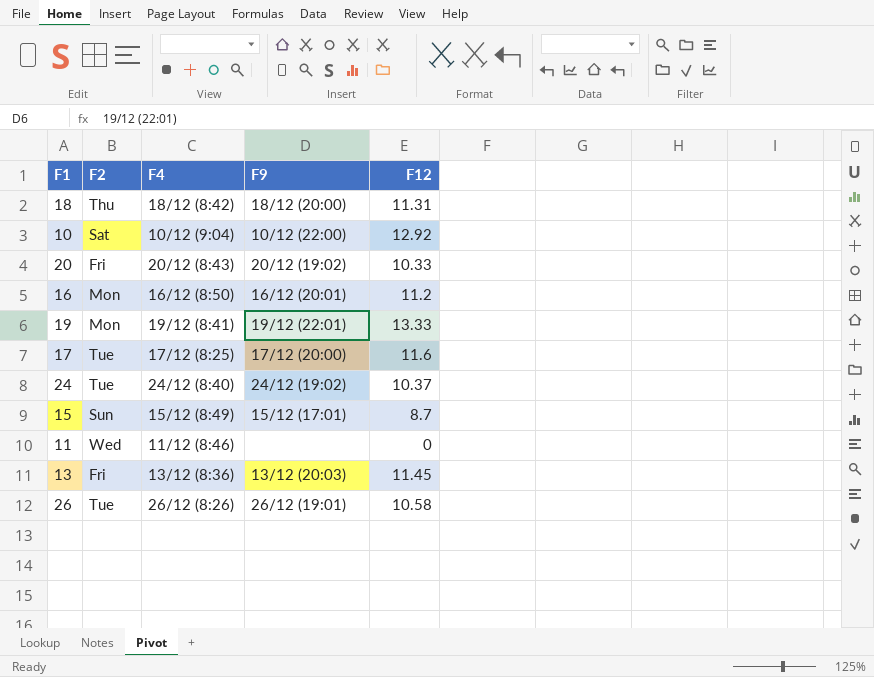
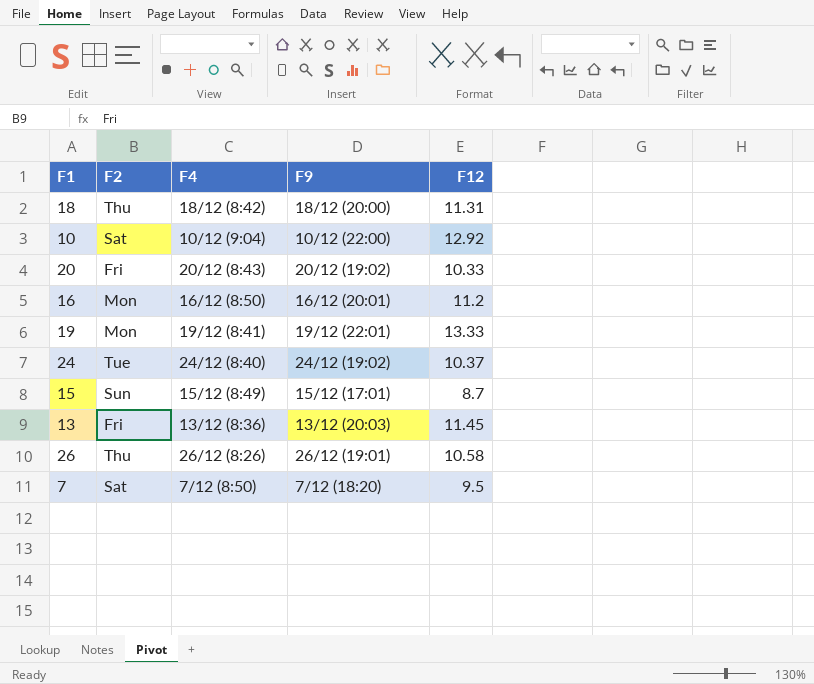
row 17: Tue | 17/12 (8:25) | 17/12 (20:00) | 11.6 -> none
row 11: Wed | 11/12 (8:46) | none | 0 -> none
26 | F2: Tue -> Thu
row 7: none -> Sat | 7/12 (8:50) | 7/12 (18:20) | 9.5

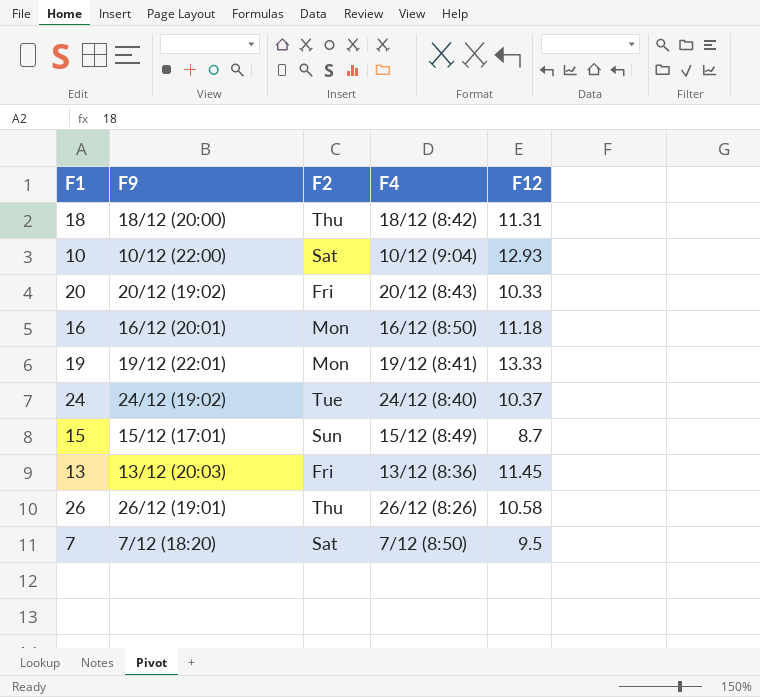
column F9 | position: 4 -> 2
10 | F12: 12.92 -> 12.93
16 | F12: 11.2 -> 11.18

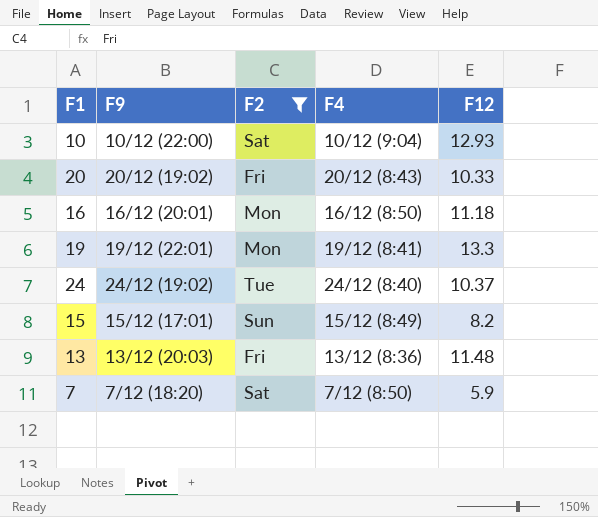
filter: none -> F2 != Thu
19 | F12: 13.33 -> 13.3
15 | F12: 8.7 -> 8.2
13 | F12: 11.45 -> 11.48
7 | F12: 9.5 -> 5.9

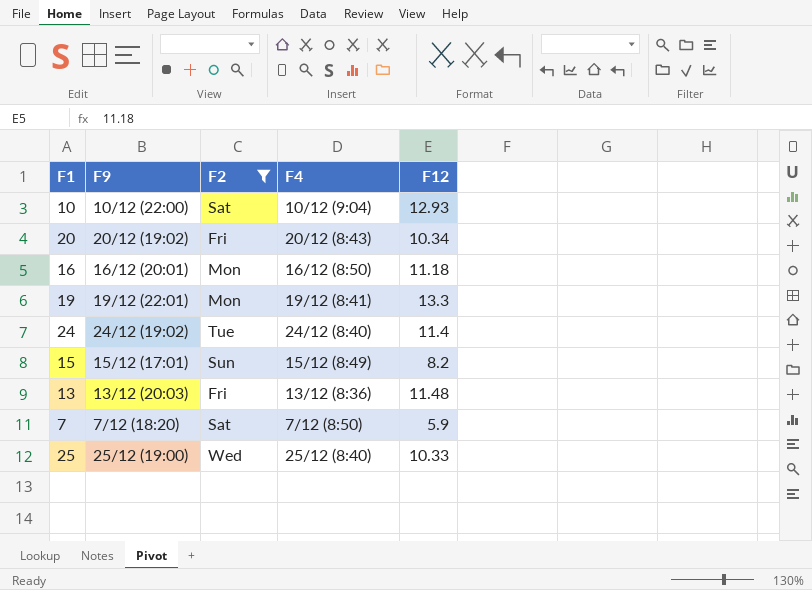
20 | F12: 10.33 -> 10.34
24 | F12: 10.37 -> 11.4
row 25: none -> 25/12 (19:00) | Wed | 25/12 (8:40) | 10.33

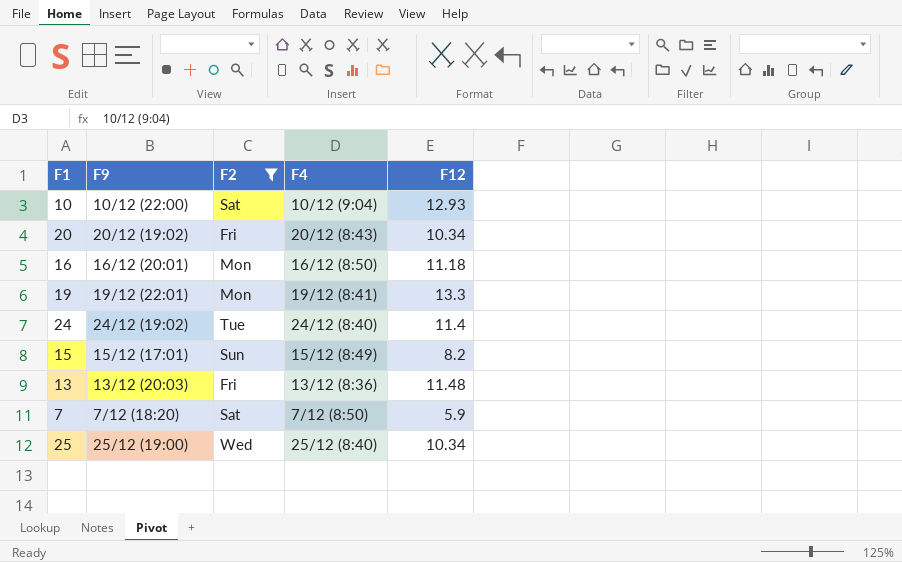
25 | F12: 10.33 -> 10.34

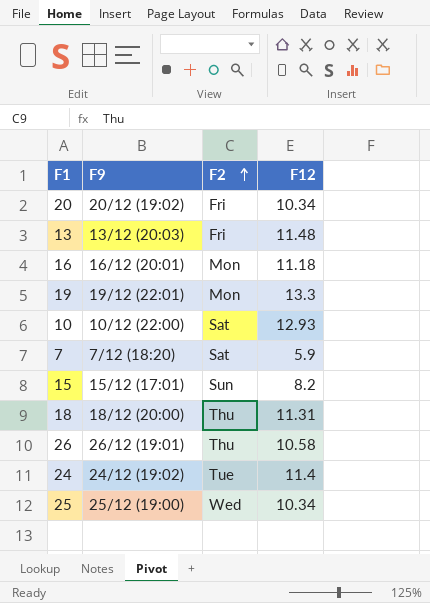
filter: F2 != Thu -> none
row order: none -> F2 ascending
column F4 | position: 4 -> none

